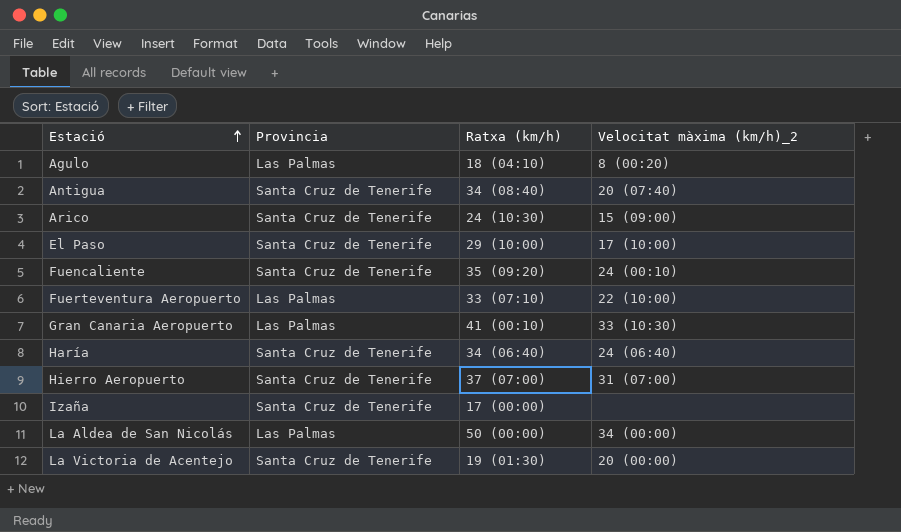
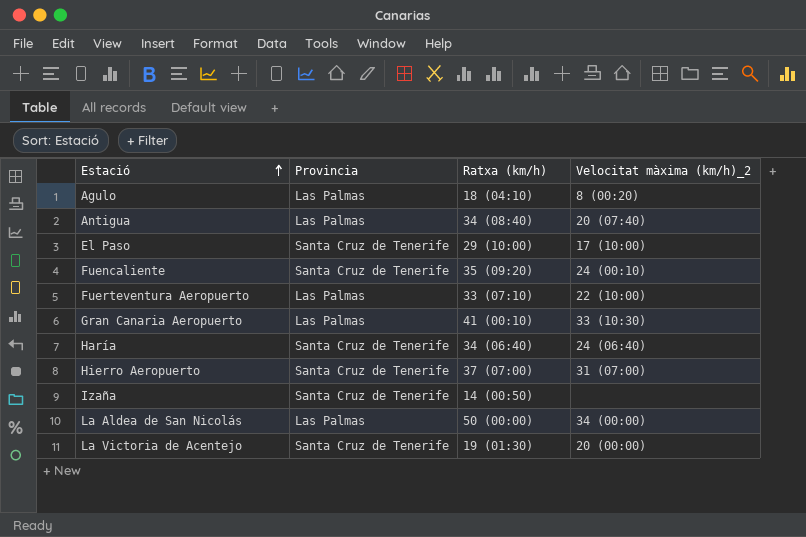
row Arico: Santa Cruz de Tenerife | 24 (10:30) | 15 (09:00) -> none
Antigua | Provincia: Santa Cruz de Tenerife -> Las Palmas
Izaña | Ratxa (km/h): 17 (00:00) -> 14 (00:50)

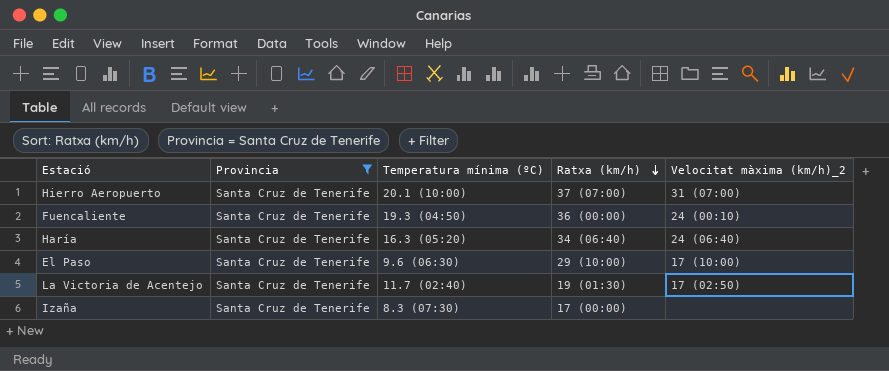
filter: none -> Provincia = Santa Cruz de Tenerife
row order: Estació ascending -> Ratxa (km/h) descending
column Temperatura mínima (ºC) | position: none -> 3
Fuencaliente | Ratxa (km/h): 35 (09:20) -> 36 (00:00)
La Victoria de Acentejo | Velocitat màxima (km/h)_2: 20 (00:00) -> 17 (02:50)
Izaña | Ratxa (km/h): 14 (00:50) -> 17 (00:00)

